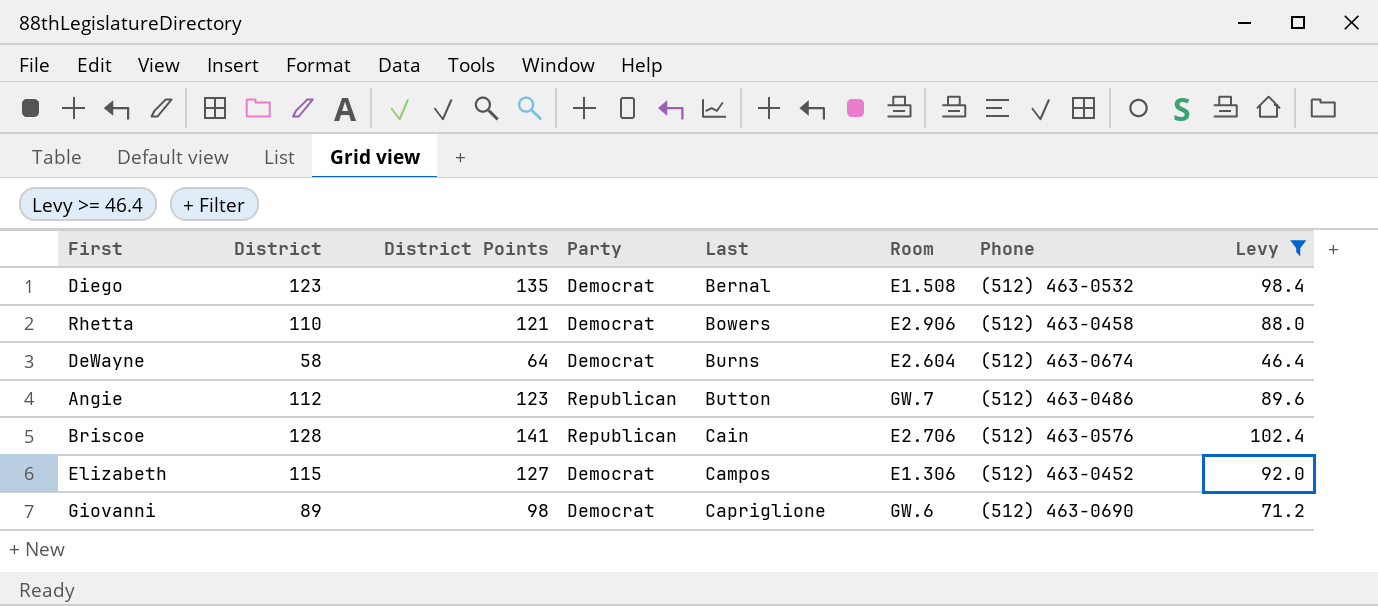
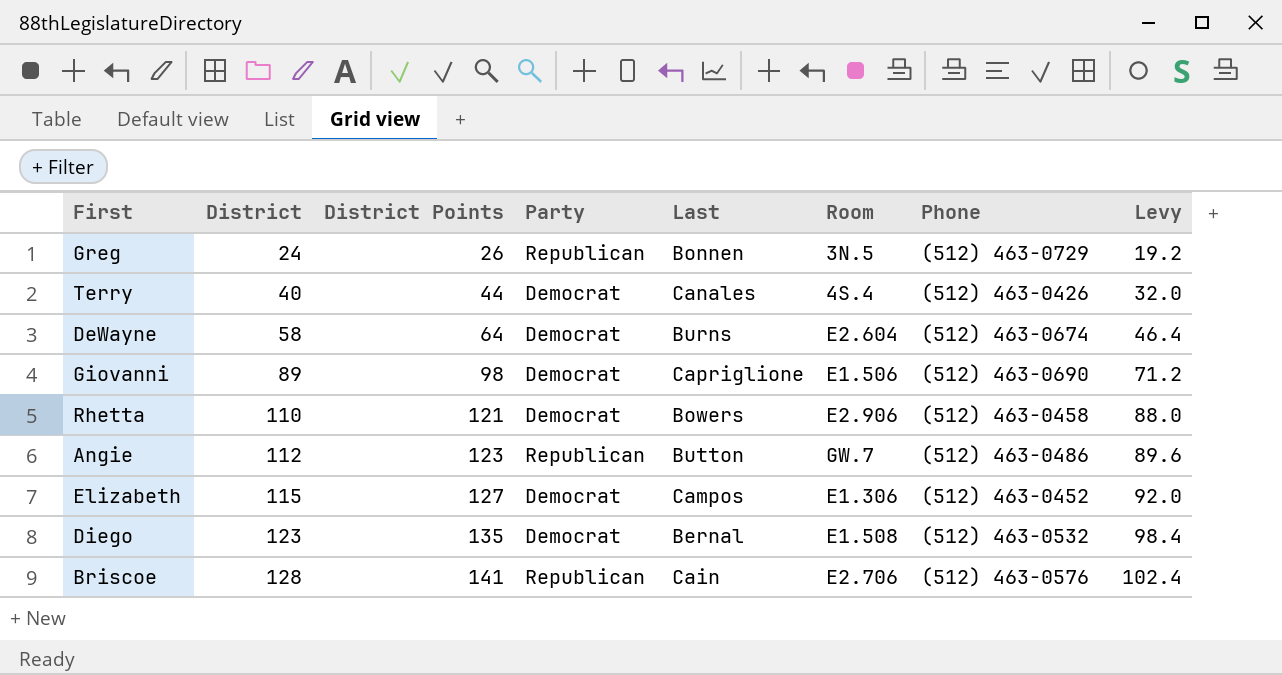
filter: Levy >= 46.4 -> none
row order: Last ascending -> District ascending
Giovanni | Room: GW.6 -> E1.506

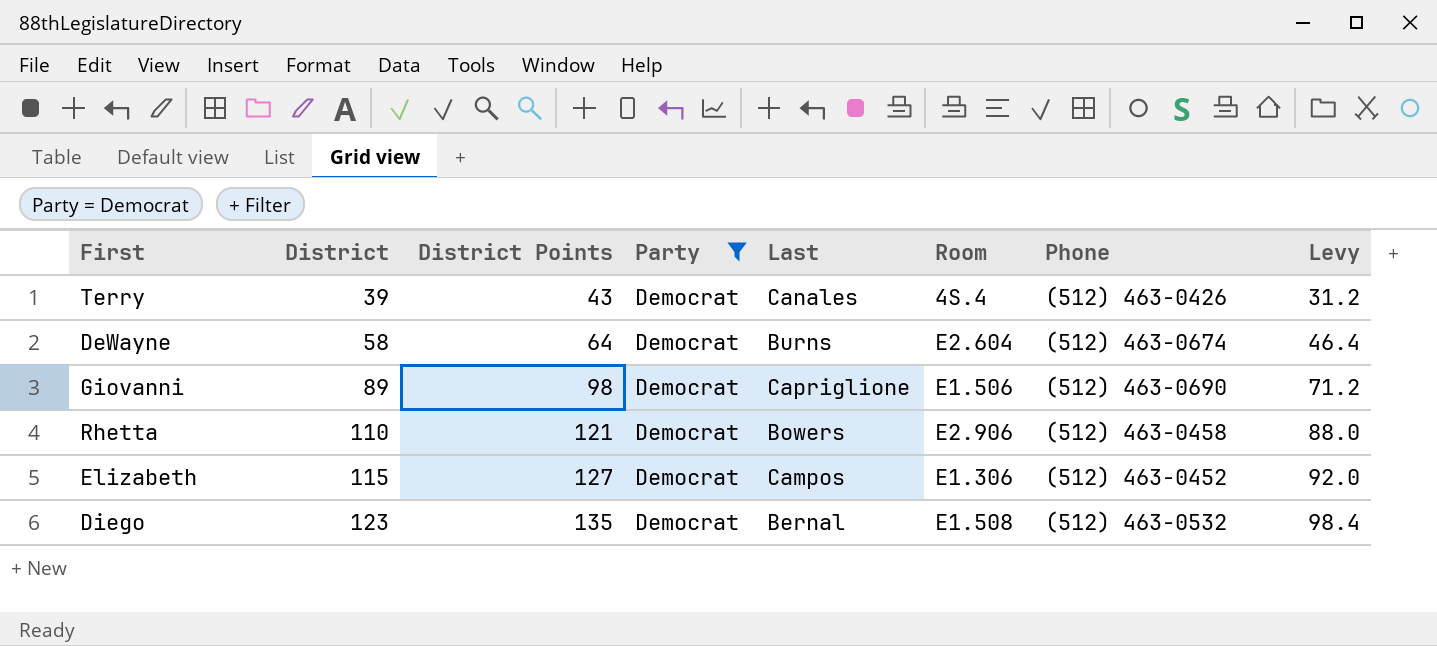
filter: none -> Party = Democrat
Terry | District: 40 -> 39
Terry | District Points: 44 -> 43
Terry | Levy: 32.0 -> 31.2

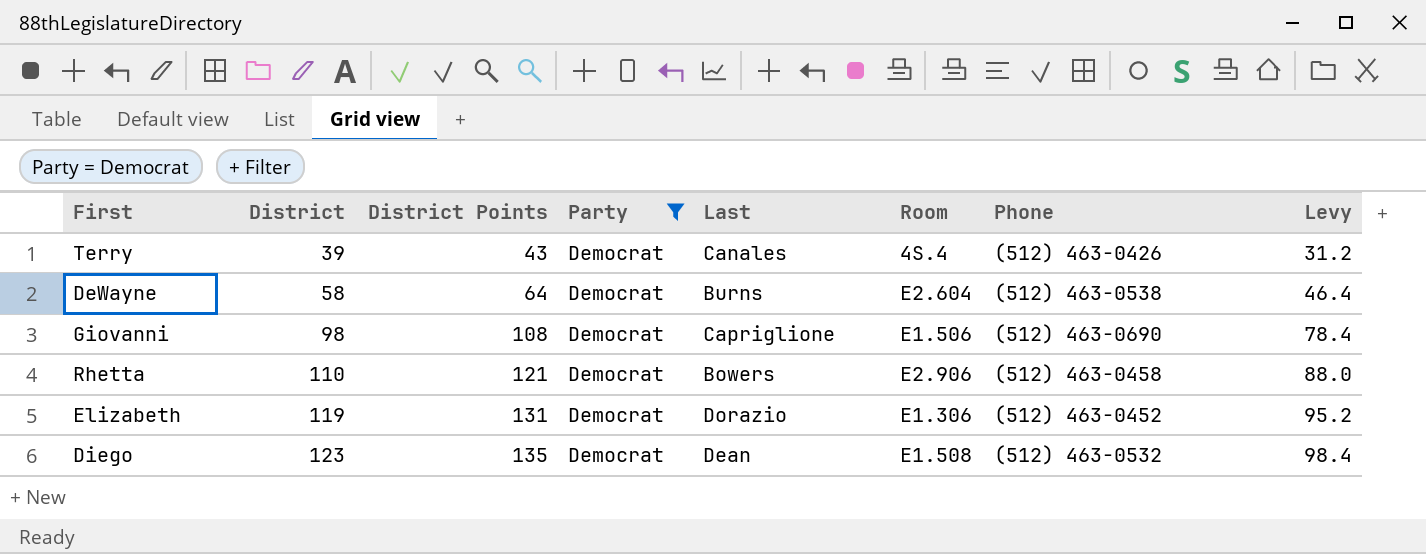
DeWayne | Phone: (512) 463-0674 -> (512) 463-0538
Giovanni | District: 89 -> 98
Giovanni | District Points: 98 -> 108
Giovanni | Levy: 71.2 -> 78.4
Elizabeth | District: 115 -> 119
Elizabeth | District Points: 127 -> 131
Elizabeth | Last: Campos -> Dorazio
Elizabeth | Levy: 92.0 -> 95.2
Diego | Last: Bernal -> Dean

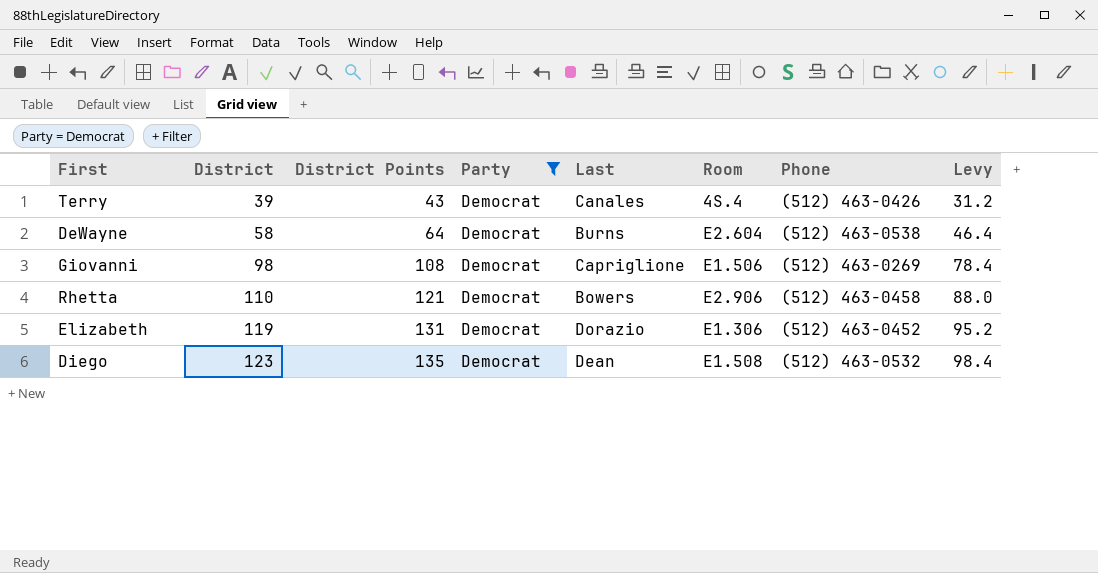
Giovanni | Phone: (512) 463-0690 -> (512) 463-0269

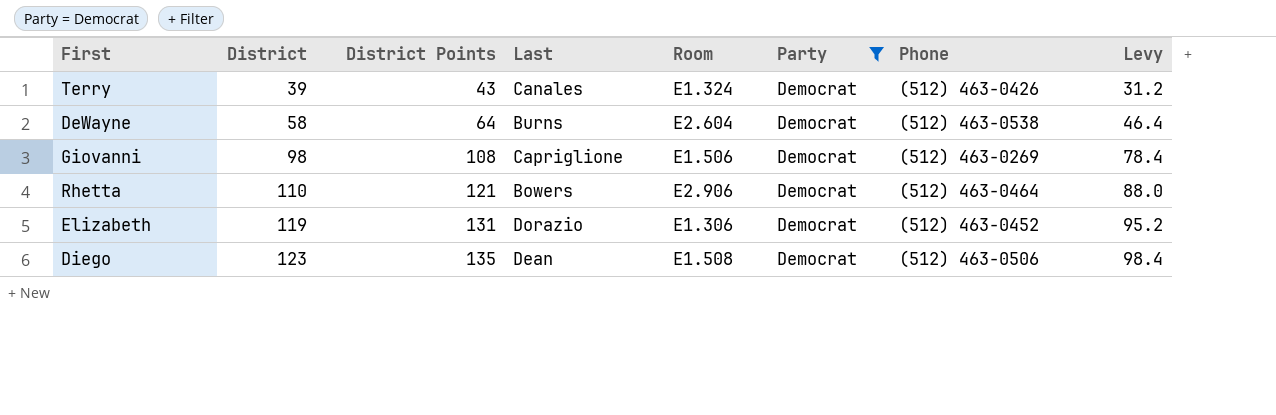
column Party | position: 4 -> 6
Terry | Room: 4S.4 -> E1.324
Rhetta | Phone: (512) 463-0458 -> (512) 463-0464
Diego | Phone: (512) 463-0532 -> (512) 463-0506

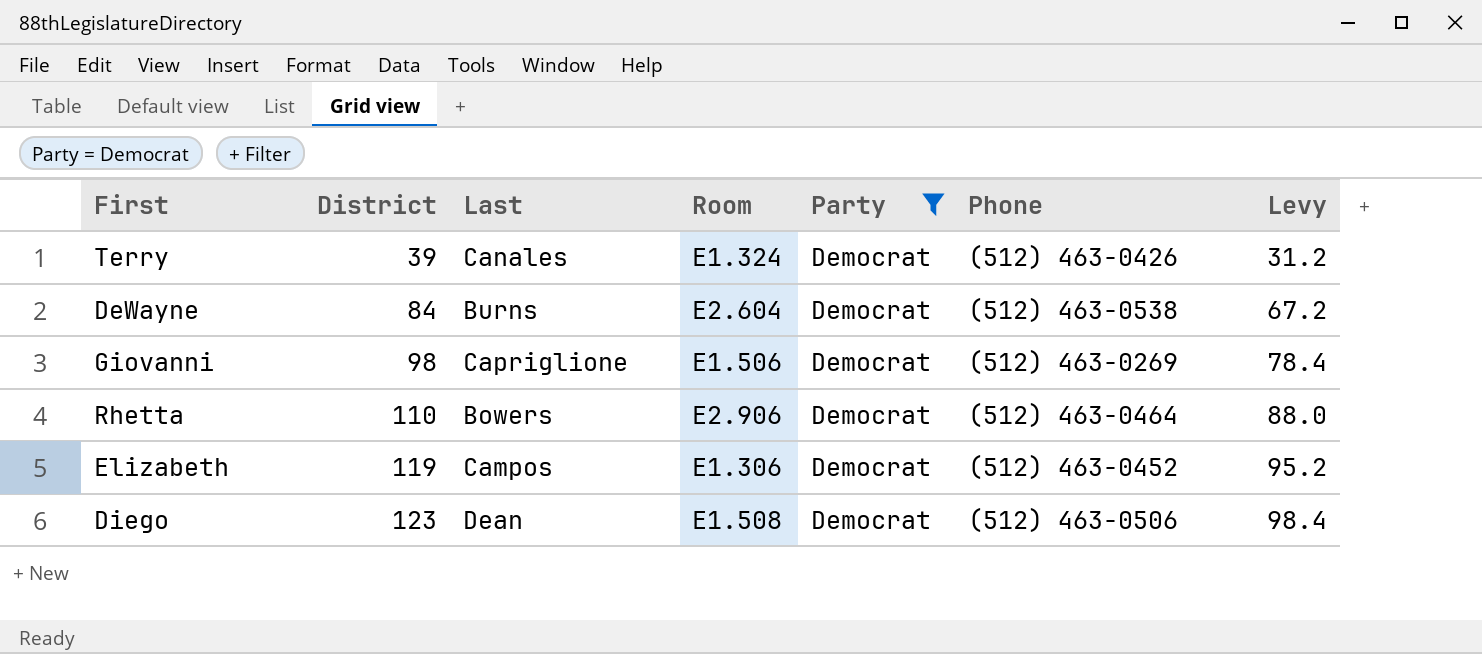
column District Points | formula: [District] * 1.1 -> none
DeWayne | District: 58 -> 84
DeWayne | Levy: 46.4 -> 67.2
Elizabeth | Last: Dorazio -> Campos

